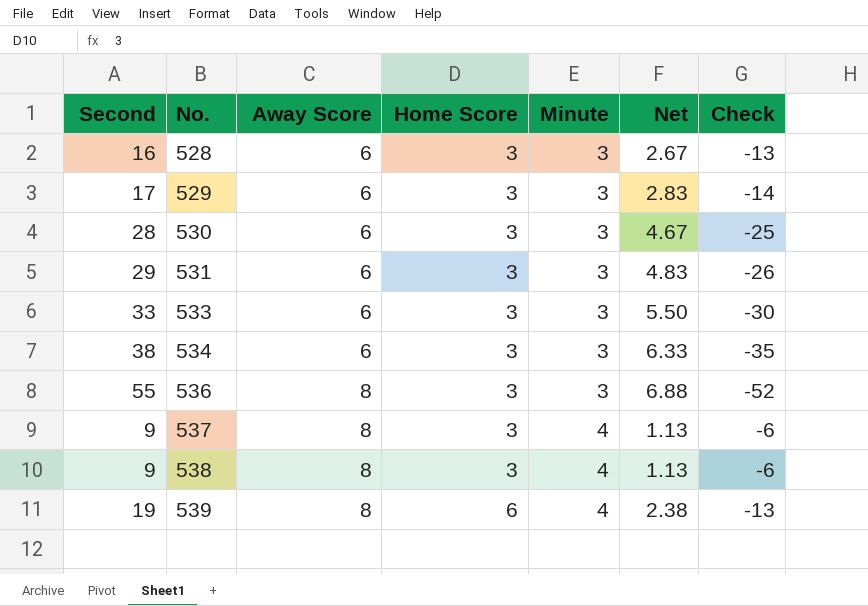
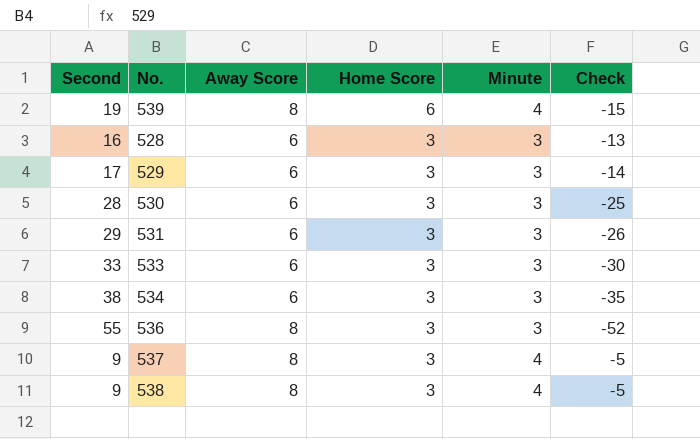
row order: No. ascending -> Home Score descending
column Net | formula: [Second] / [Away Score] -> none
column Check | formula: [Home Score] - [Second] -> [Minute] - [Second]

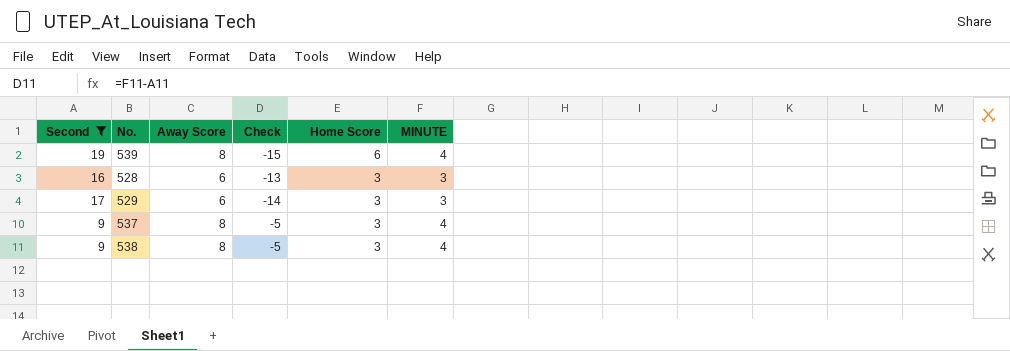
filter: none -> Second <= 19
column Check | position: 6 -> 4
column name: Minute -> MINUTE

